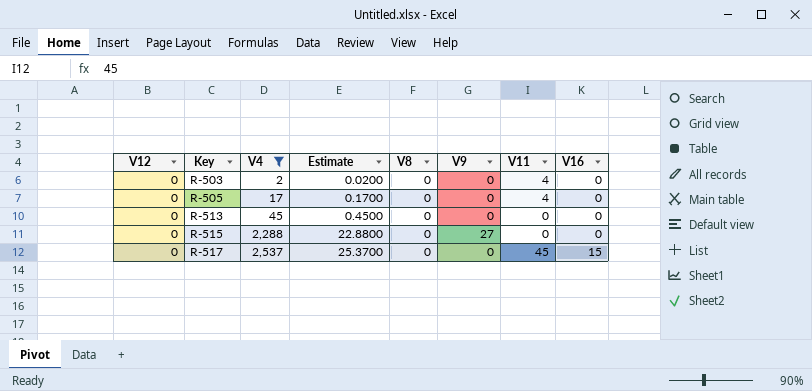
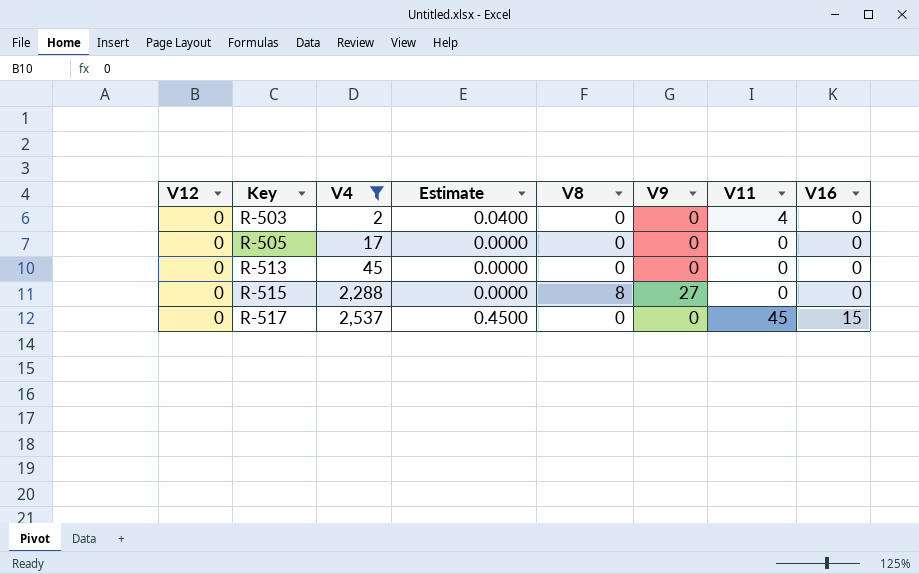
column Estimate | formula: [V4] * 0.01 -> [V11] * 0.01
R-505 | V11: 4 -> 0
R-515 | V8: 0 -> 8

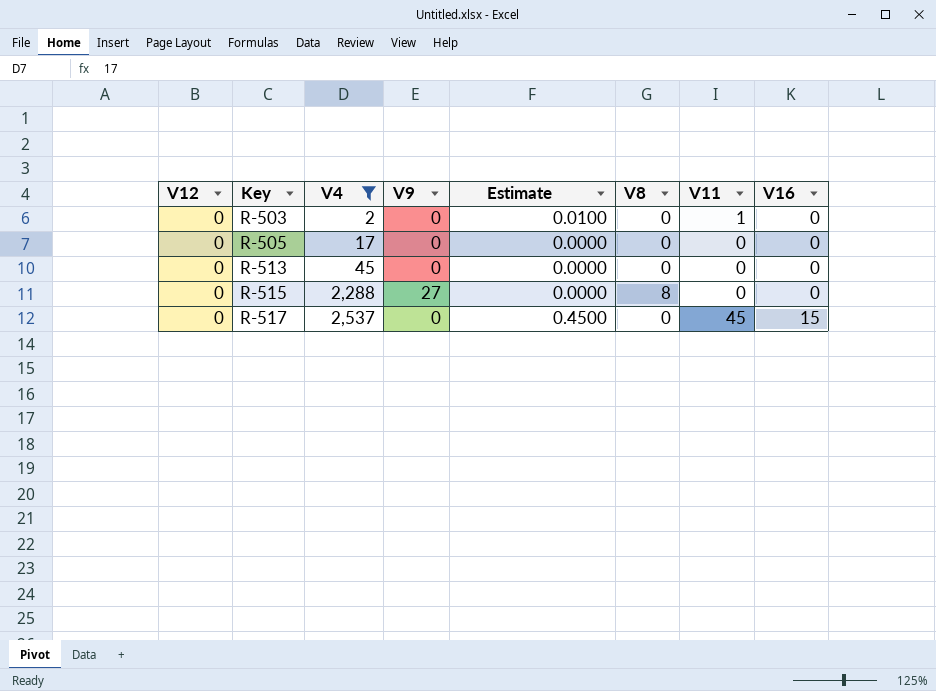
column V9 | position: 6 -> 4
R-503 | Estimate: 0.0400 -> 0.0100
R-503 | V11: 4 -> 1

